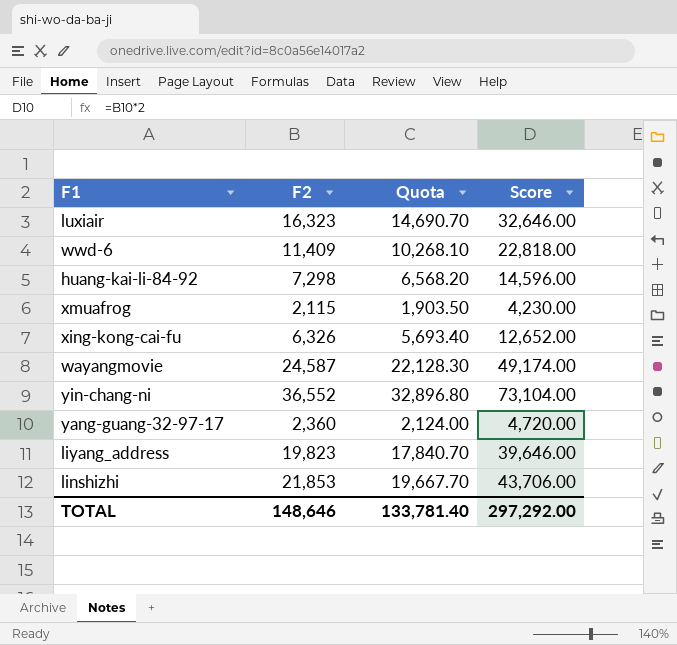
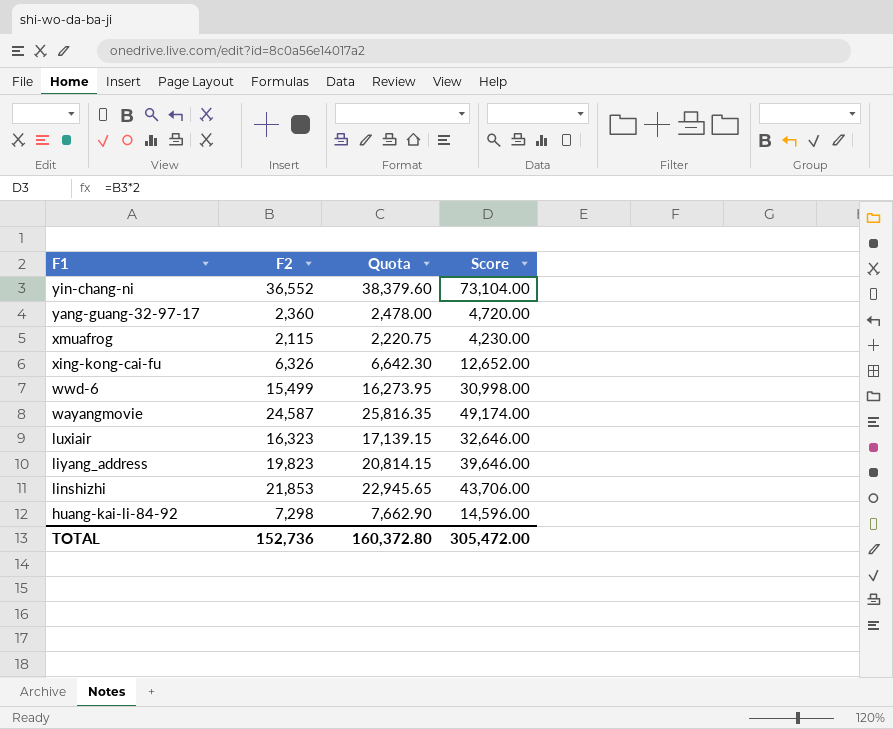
row order: none -> F1 descending
column Quota | formula: [F2] * 0.9 -> [F2] * 1.05
wwd-6 | F2: 11,409 -> 15,499
wwd-6 | Score: 22,818.00 -> 30,998.00
TOTAL | F2: 148,646 -> 152,736
TOTAL | Quota: 133,781.40 -> 160,372.80
TOTAL | Score: 297,292.00 -> 305,472.00

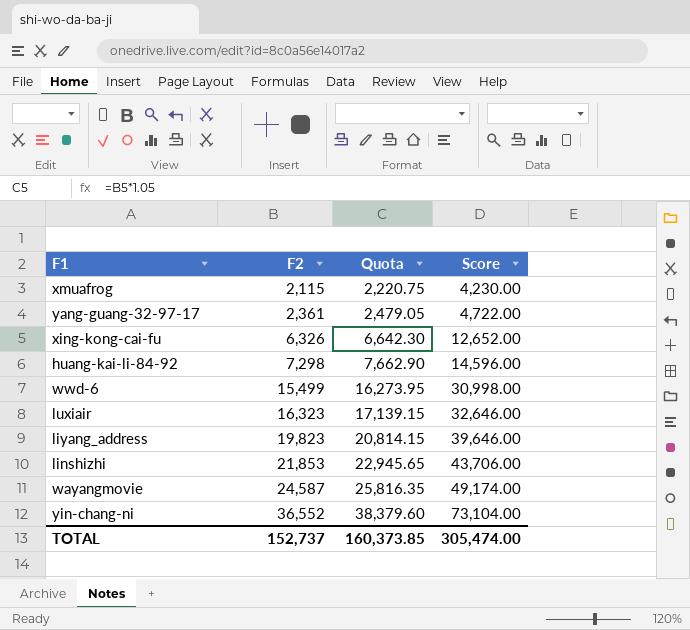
row order: F1 descending -> F2 ascending
yang-guang-32-97-17 | F2: 2,360 -> 2,361
yang-guang-32-97-17 | Quota: 2,478.00 -> 2,479.05
yang-guang-32-97-17 | Score: 4,720.00 -> 4,722.00
TOTAL | F2: 152,736 -> 152,737
TOTAL | Quota: 160,372.80 -> 160,373.85
TOTAL | Score: 305,472.00 -> 305,474.00

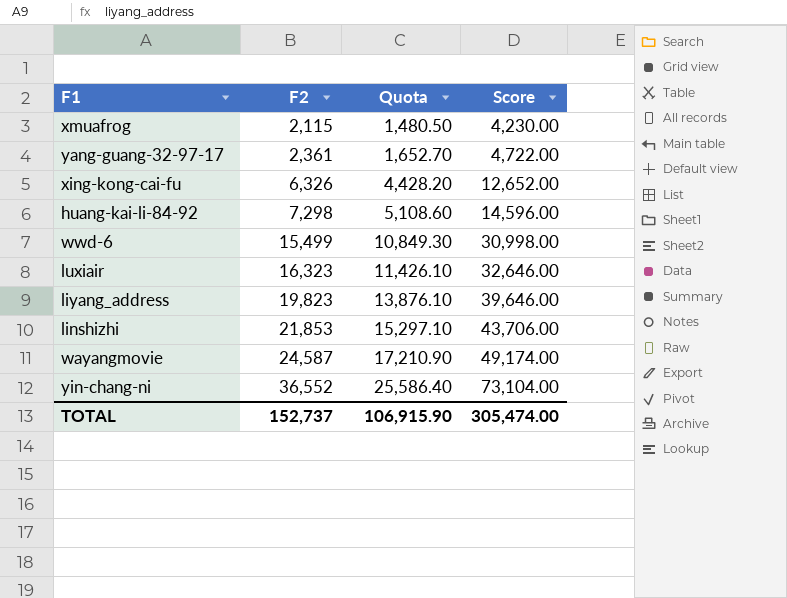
column Quota | formula: [F2] * 1.05 -> [F2] * 0.7
TOTAL | Quota: 160,373.85 -> 106,915.90

